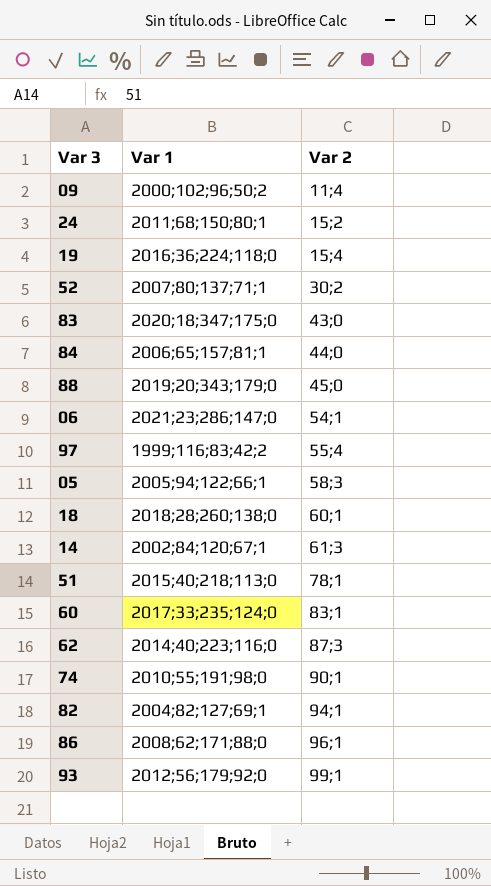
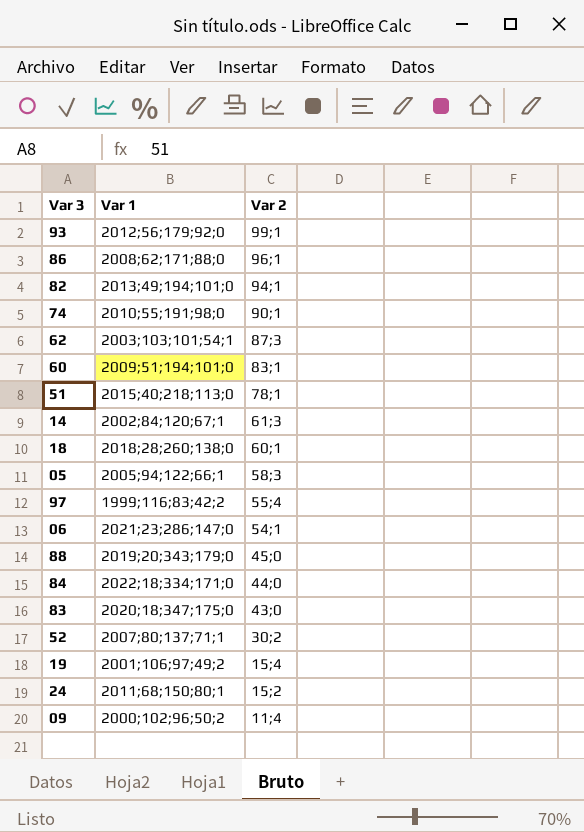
row order: Var 2 ascending -> Var 2 descending
82 | Var 1: 2004;82;127;69;1 -> 2013;49;194;101;0
62 | Var 1: 2014;40;223;116;0 -> 2003;103;101;54;1
60 | Var 1: 2017;33;235;124;0 -> 2009;51;194;101;0
84 | Var 1: 2006;65;157;81;1 -> 2022;18;334;171;0
19 | Var 1: 2016;36;224;118;0 -> 2001;106;97;49;2

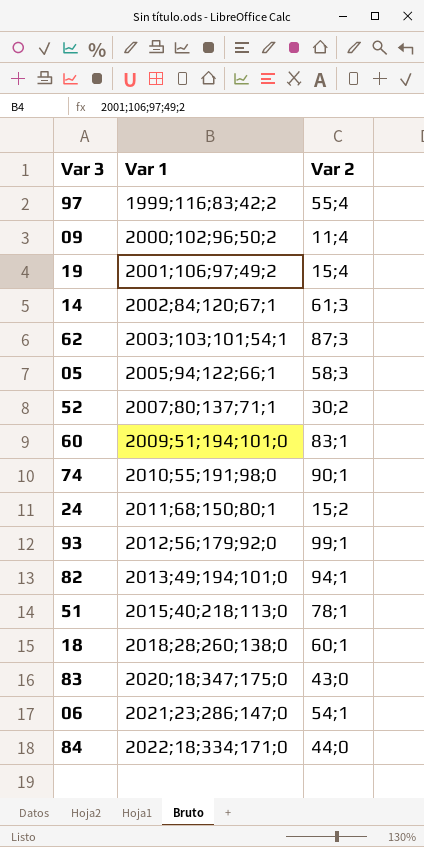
row order: Var 2 descending -> Var 1 ascending
row 86: 2008;62;171;88;0 | 96;1 -> none
row 88: 2019;20;343;179;0 | 45;0 -> none

